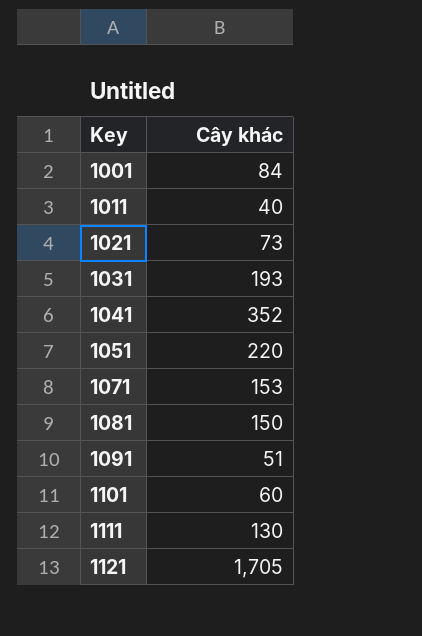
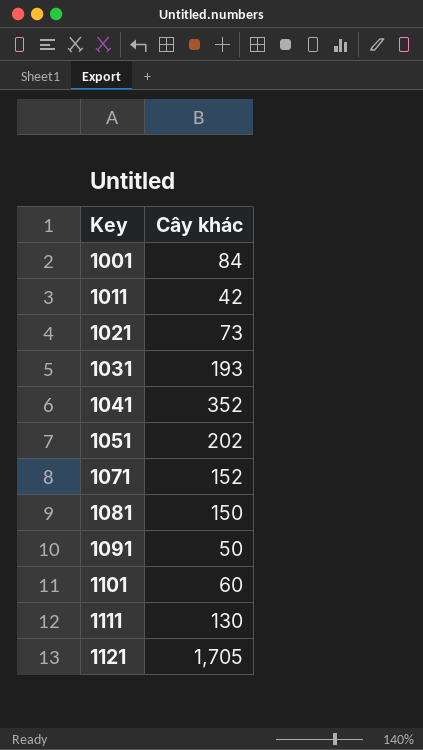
1011 | Cây khác: 40 -> 42
1051 | Cây khác: 220 -> 202
1071 | Cây khác: 153 -> 152
1091 | Cây khác: 51 -> 50

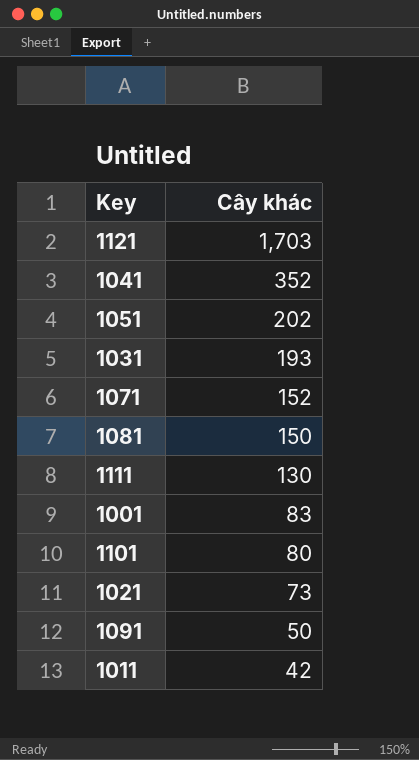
row order: Key ascending -> Cây khác descending
1121 | Cây khác: 1,705 -> 1,703
1001 | Cây khác: 84 -> 83
1101 | Cây khác: 60 -> 80

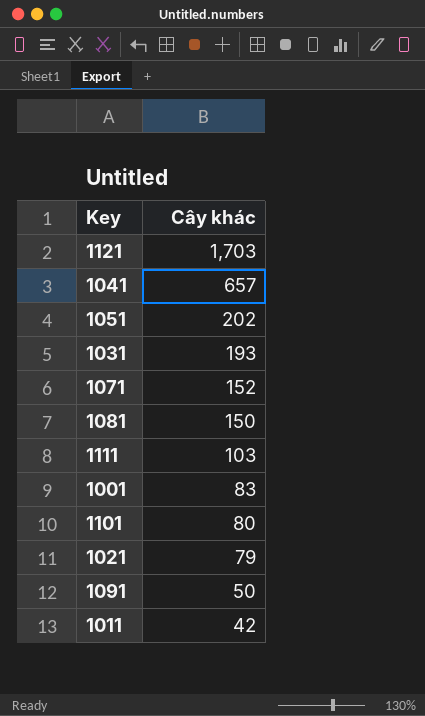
1041 | Cây khác: 352 -> 657
1111 | Cây khác: 130 -> 103
1021 | Cây khác: 73 -> 79

